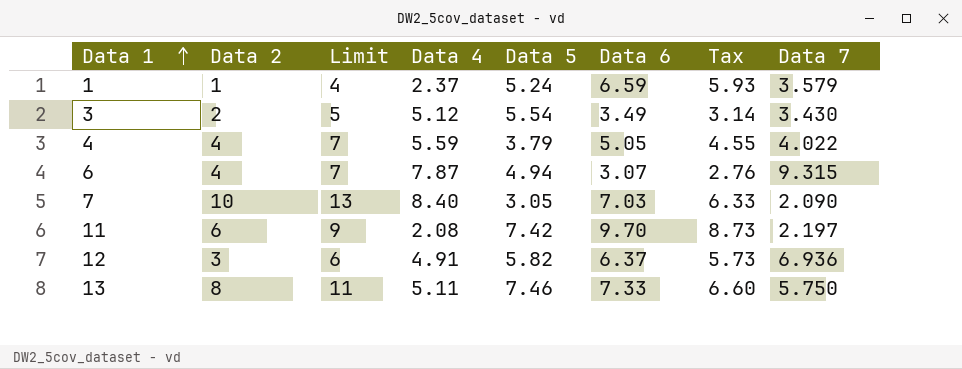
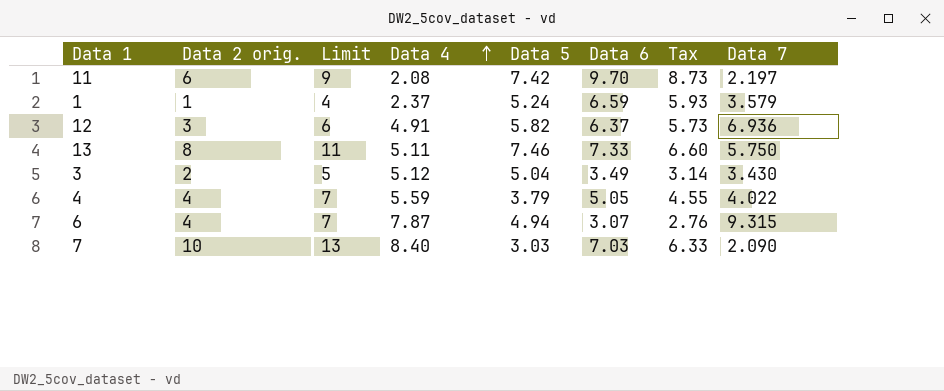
row order: Data 1 ascending -> Data 4 ascending
column name: Data 2 -> Data 2 orig.
3 | Data 5: 5.54 -> 5.04
7 | Data 5: 3.05 -> 3.03

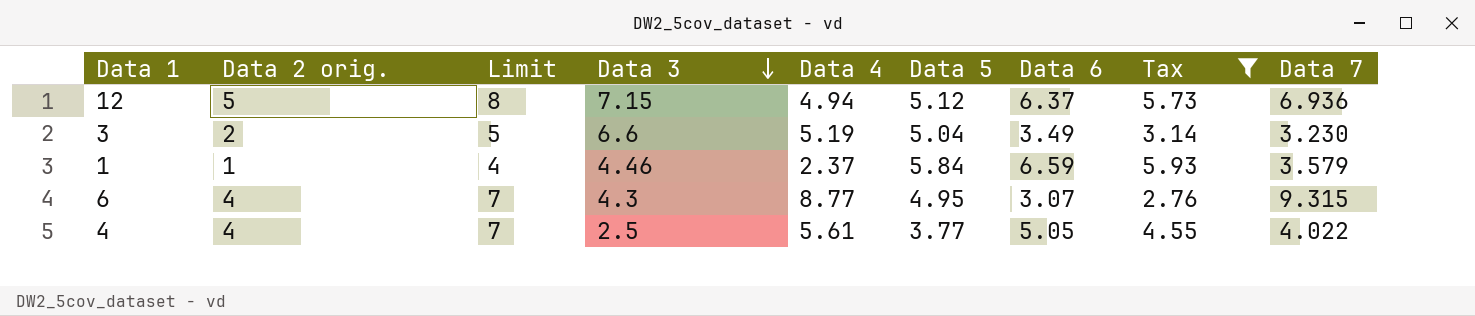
filter: none -> Tax <= 5.93
row order: Data 4 ascending -> Data 3 descending
column Data 3 | position: none -> 4
12 | Data 2 orig.: 3 -> 5
12 | Limit: 6 -> 8
12 | Data 4: 4.91 -> 4.94
12 | Data 5: 5.82 -> 5.12
3 | Data 4: 5.12 -> 5.19
3 | Data 7: 3.430 -> 3.230
1 | Data 5: 5.24 -> 5.84
6 | Data 4: 7.87 -> 8.77
6 | Data 5: 4.94 -> 4.95
4 | Data 4: 5.59 -> 5.61
4 | Data 5: 3.79 -> 3.77

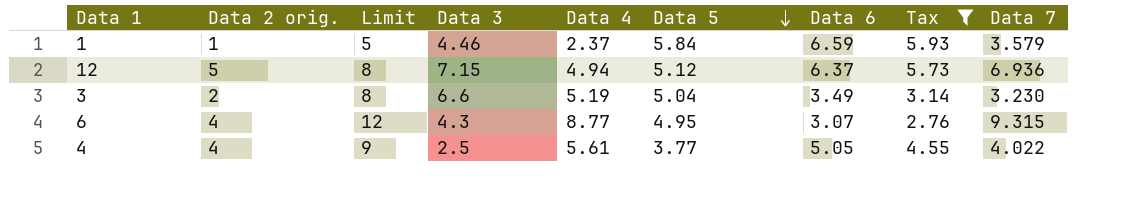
row order: Data 3 descending -> Data 5 descending
column Limit | formula: [Data 2 orig.] + 3 -> [Data 4] + 3

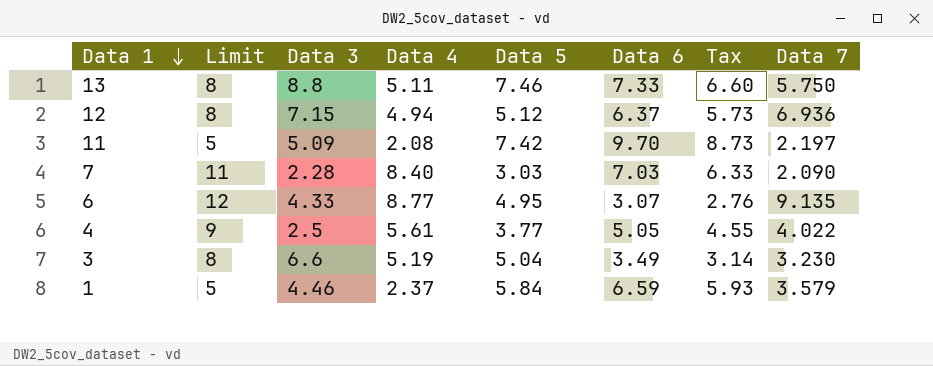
filter: Tax <= 5.93 -> none
row order: Data 5 descending -> Data 1 descending
column Data 2 orig. | position: 2 -> none
6 | Data 3: 4.3 -> 4.33
6 | Data 7: 9.315 -> 9.135

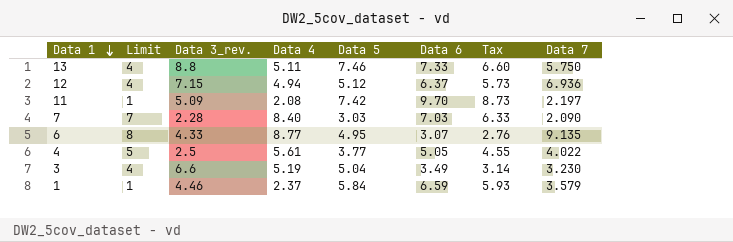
column Limit | formula: [Data 4] + 3 -> [Data 4] - 1
column name: Data 3 -> Data 3_rev.

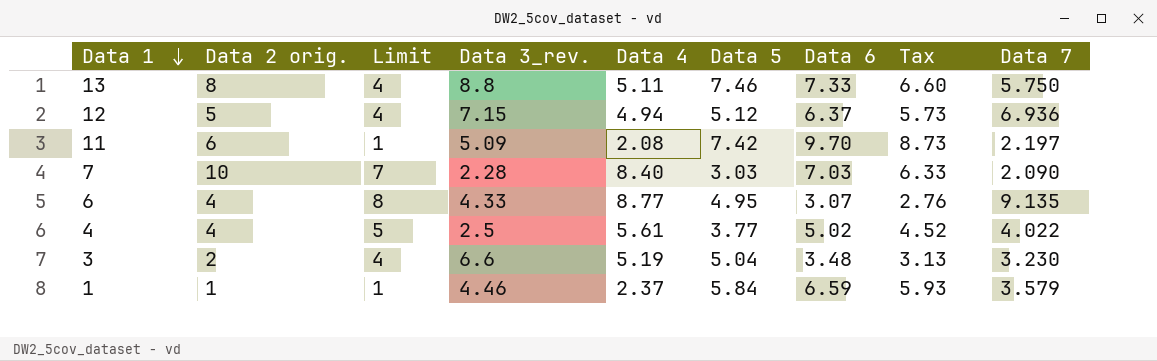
column Data 2 orig. | position: none -> 2
4 | Data 6: 5.05 -> 5.02
4 | Tax: 4.55 -> 4.52
3 | Data 6: 3.49 -> 3.48
3 | Tax: 3.14 -> 3.13

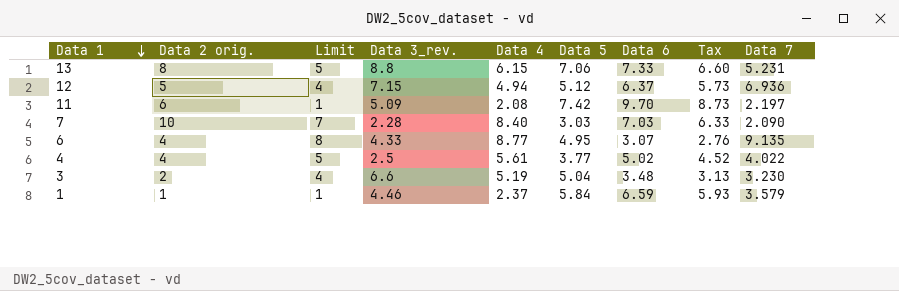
13 | Limit: 4 -> 5
13 | Data 4: 5.11 -> 6.15
13 | Data 5: 7.46 -> 7.06
13 | Data 7: 5.750 -> 5.231

